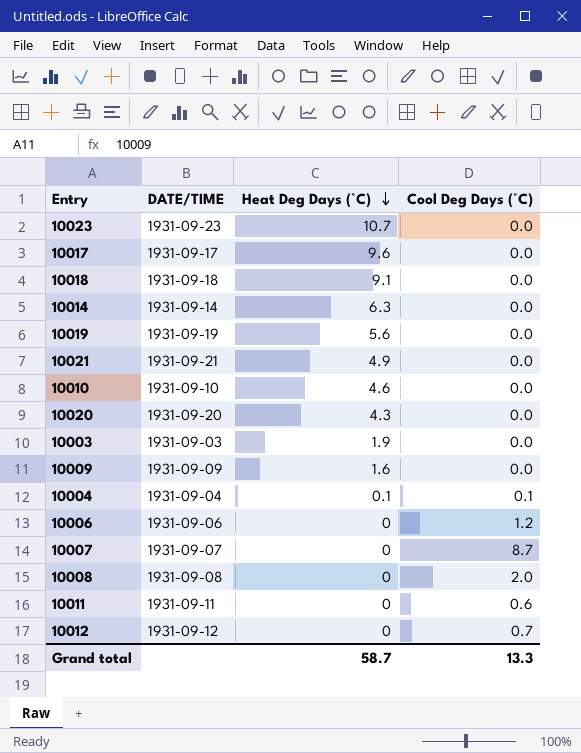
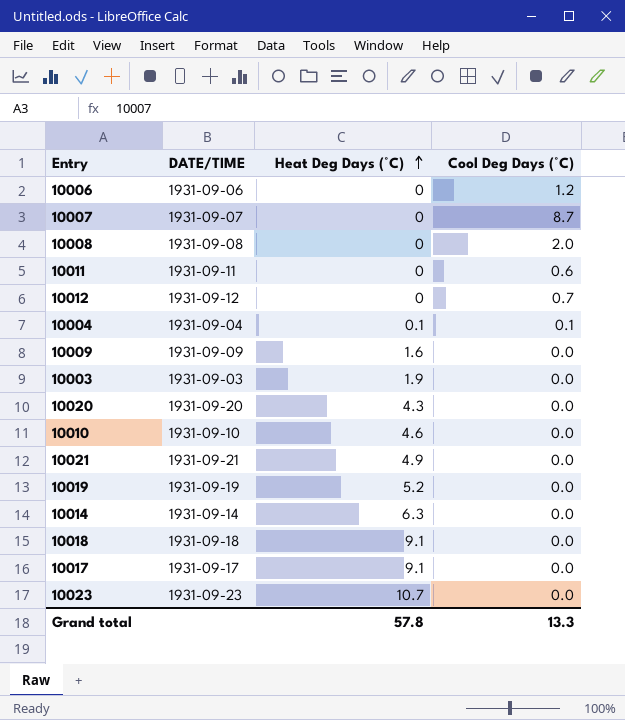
row order: Heat Deg Days (°C) descending -> Heat Deg Days (°C) ascending
10019 | Heat Deg Days (°C): 5.6 -> 5.2
10017 | Heat Deg Days (°C): 9.6 -> 9.1
Grand total | Heat Deg Days (°C): 58.7 -> 57.8

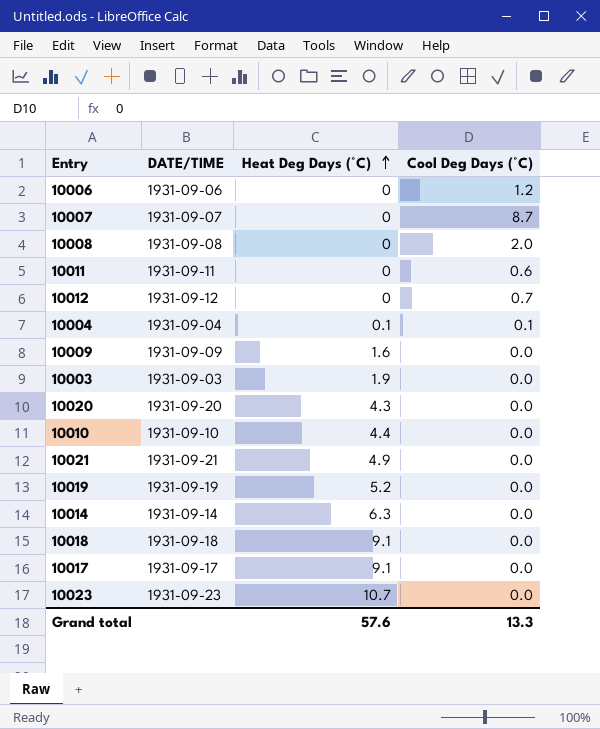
10010 | Heat Deg Days (°C): 4.6 -> 4.4
Grand total | Heat Deg Days (°C): 57.8 -> 57.6

